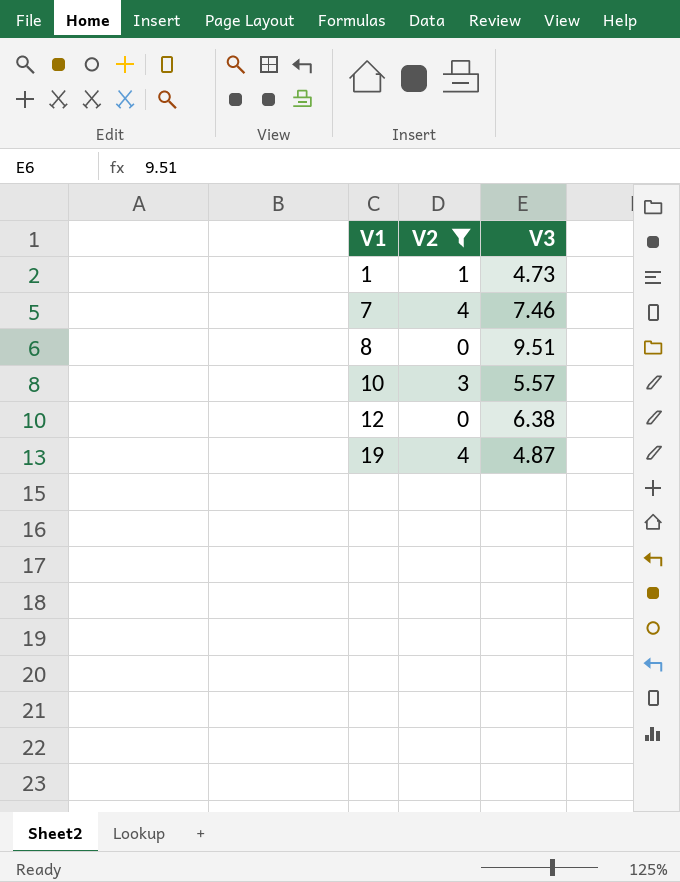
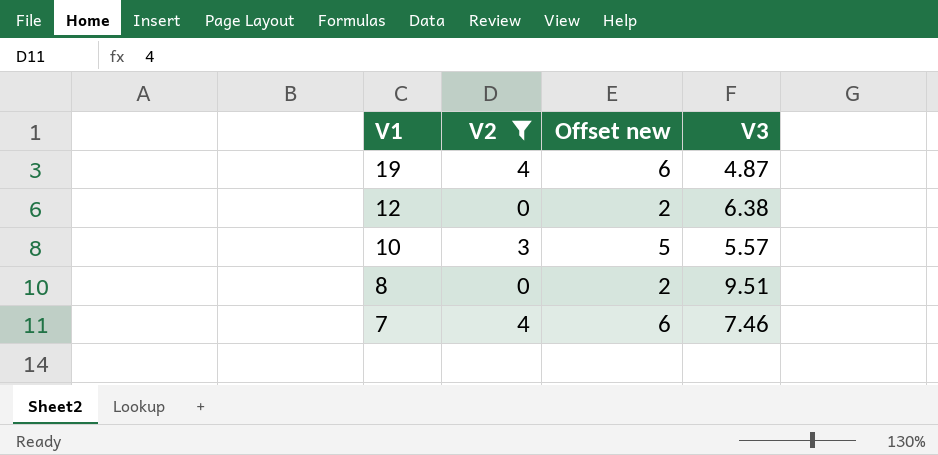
row order: V1 ascending -> V1 descending
column Offset new | formula: none -> [V2] + 2
row 1: 1 | 4.73 -> none

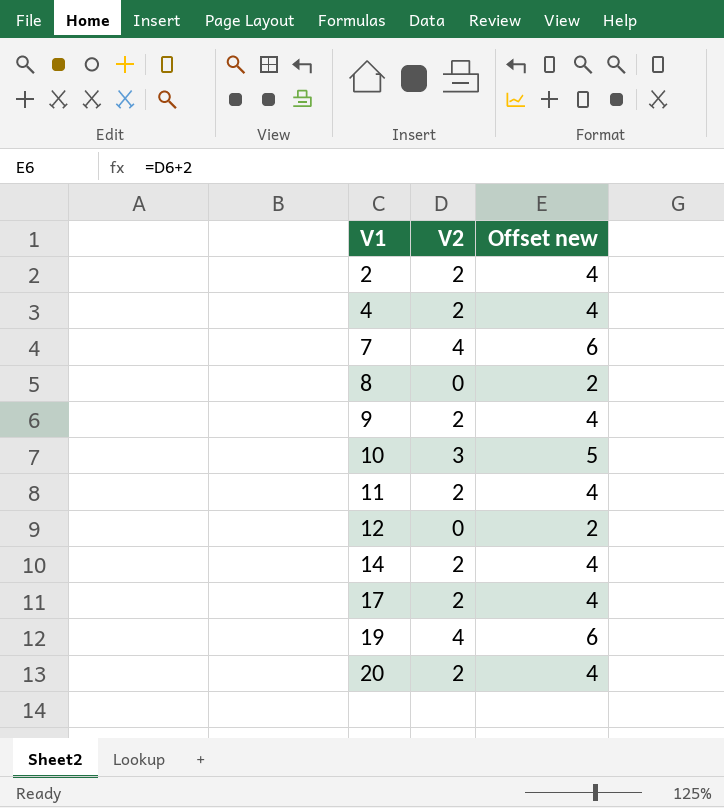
filter: V2 != 2 -> none
row order: V1 descending -> V1 ascending
column V3 | position: 4 -> none

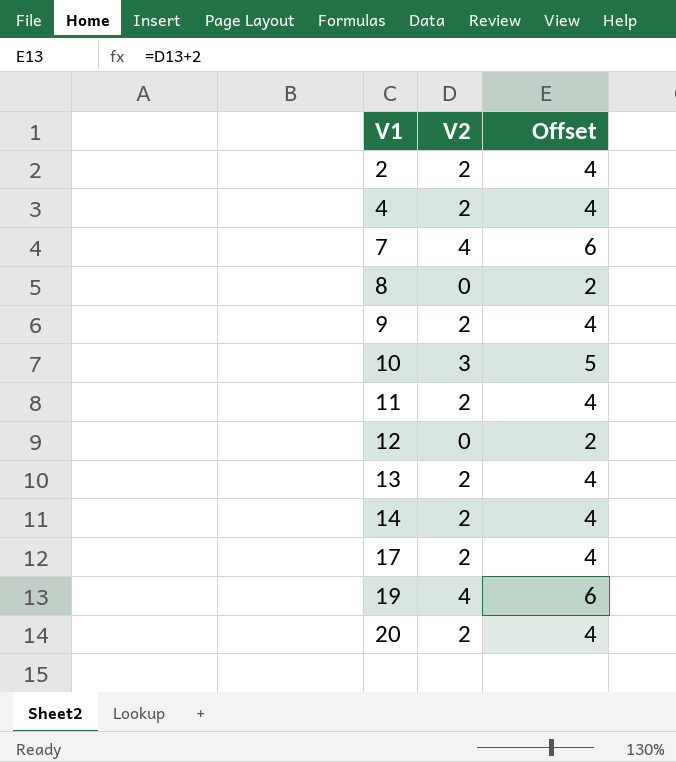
column name: Offset new -> Offset
row 13: none -> 2 | 4

